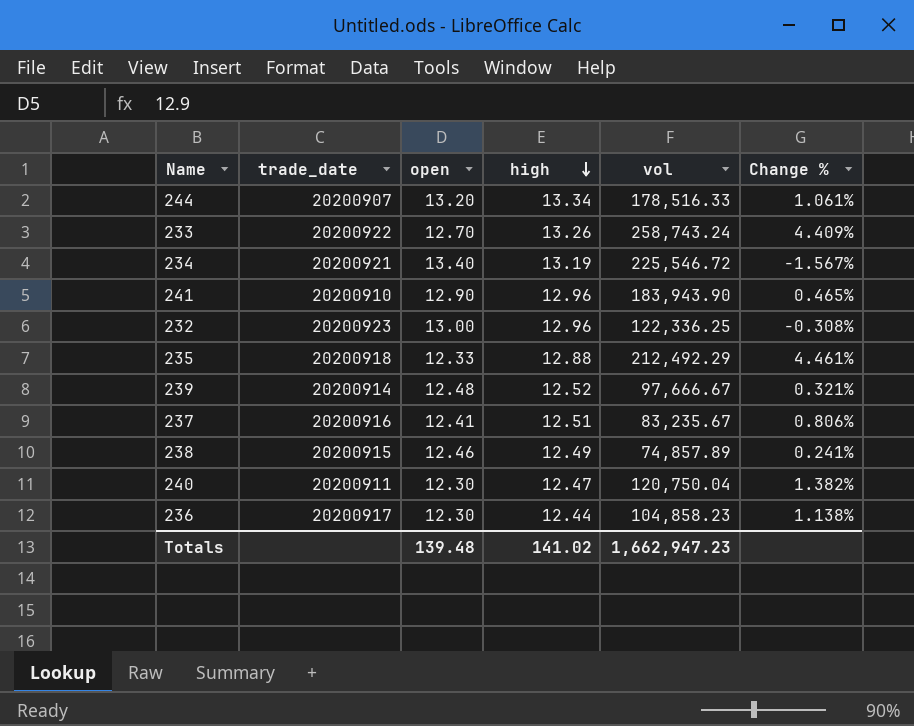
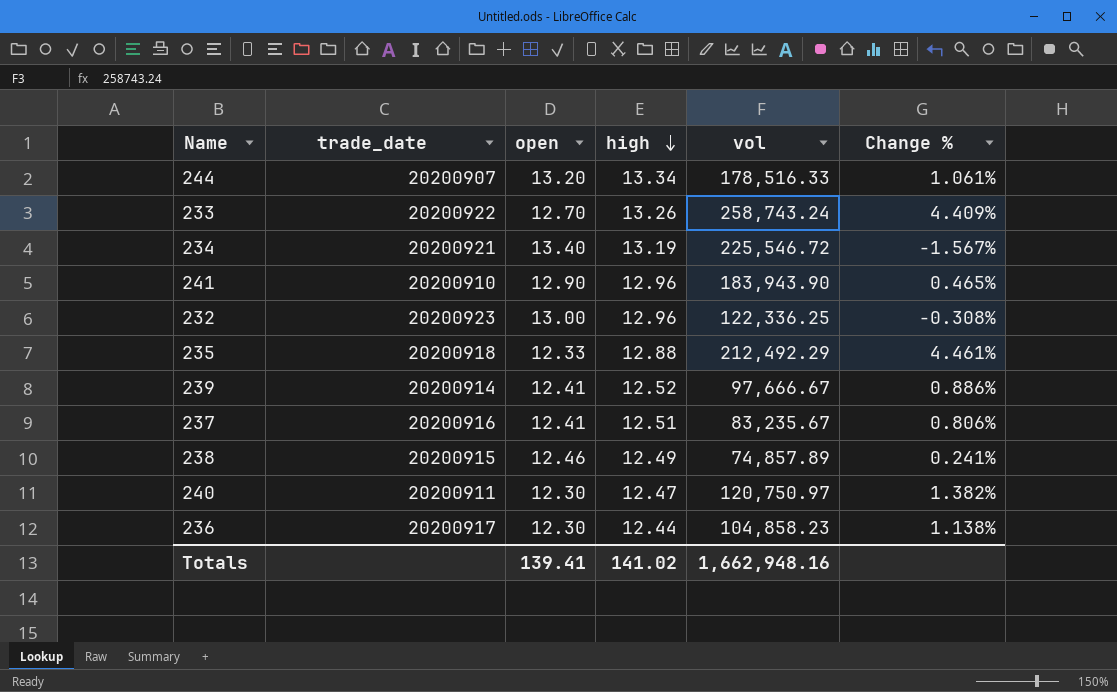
239 | open: 12.48 -> 12.41
239 | Change %: 0.321% -> 0.886%
240 | vol: 120,750.04 -> 120,750.97
Totals | open: 139.48 -> 139.41
Totals | vol: 1,662,947.23 -> 1,662,948.16

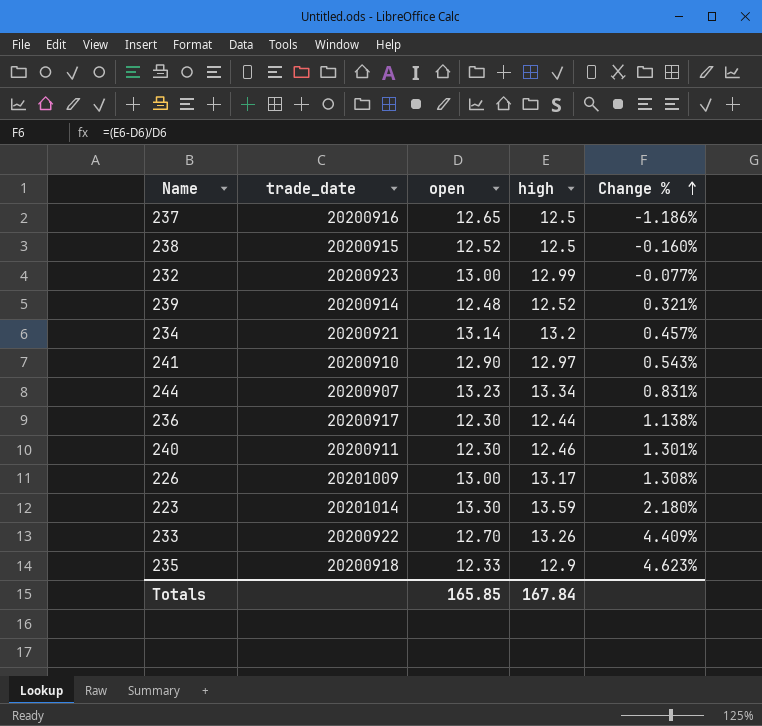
row order: high descending -> Change % ascending
column vol | position: 5 -> none
237 | open: 12.41 -> 12.65
237 | high: 12.51 -> 12.5
237 | Change %: 0.806% -> -1.186%
238 | open: 12.46 -> 12.52
238 | high: 12.49 -> 12.5
238 | Change %: 0.241% -> -0.160%
232 | high: 12.96 -> 12.99
232 | Change %: -0.308% -> -0.077%
239 | open: 12.41 -> 12.48
239 | Change %: 0.886% -> 0.321%
234 | open: 13.40 -> 13.14
234 | high: 13.19 -> 13.2
234 | Change %: -1.567% -> 0.457%
241 | high: 12.96 -> 12.97
241 | Change %: 0.465% -> 0.543%
244 | open: 13.20 -> 13.23
244 | Change %: 1.061% -> 0.831%
240 | high: 12.47 -> 12.46
240 | Change %: 1.382% -> 1.301%
row 226: none -> 20201009 | 13.00 | 13.17 | 1.308%
row 223: none -> 20201014 | 13.30 | 13.59 | 2.180%
235 | high: 12.88 -> 12.9
235 | Change %: 4.461% -> 4.623%
Totals | open: 139.41 -> 165.85
Totals | high: 141.02 -> 167.84

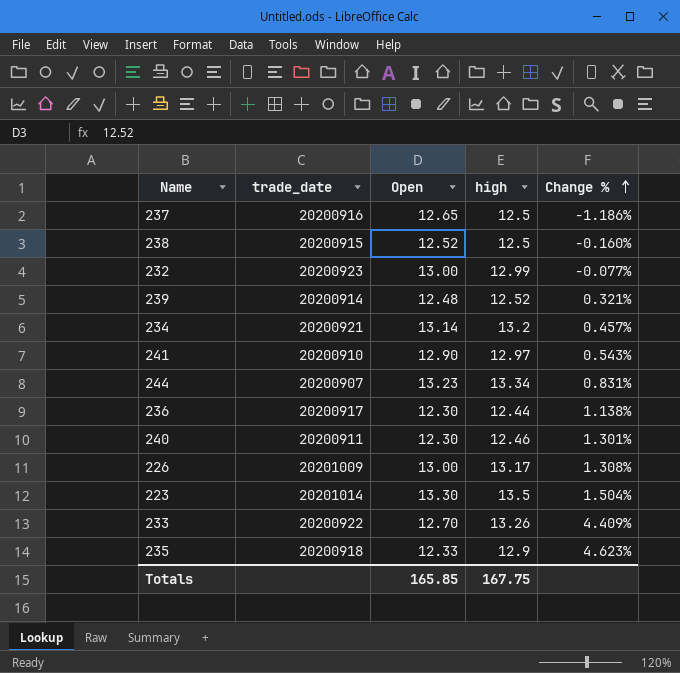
column name: open -> Open
223 | high: 13.59 -> 13.5
223 | Change %: 2.180% -> 1.504%
Totals | high: 167.84 -> 167.75

